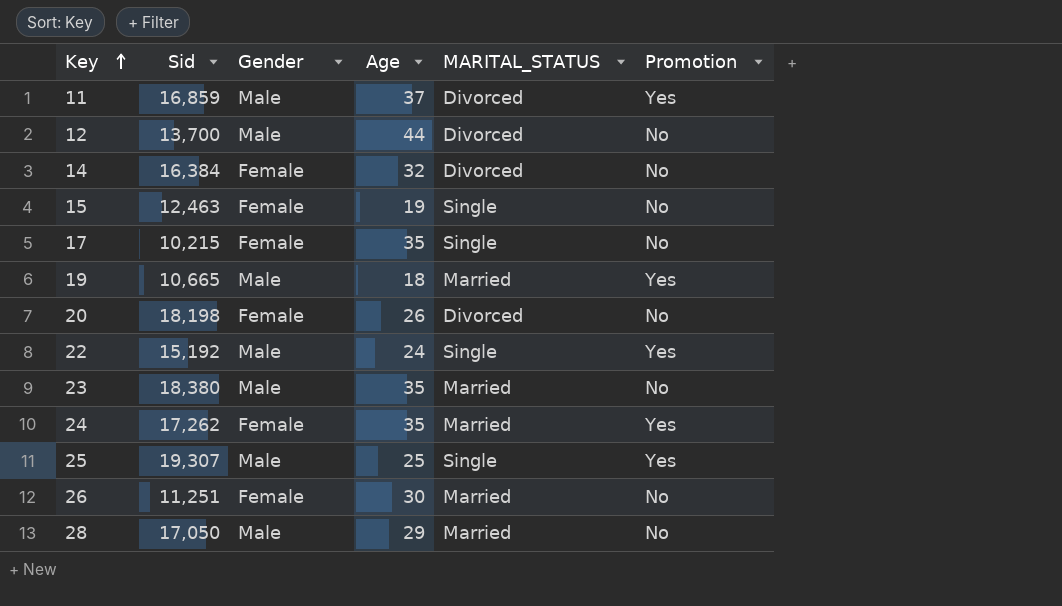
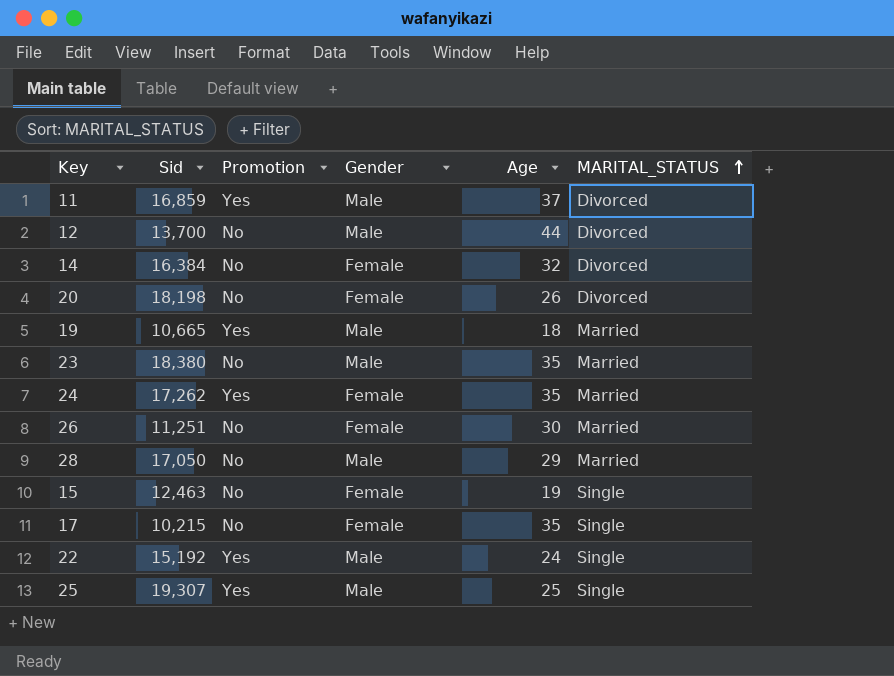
row order: Key ascending -> MARITAL_STATUS ascending
column Promotion | position: 6 -> 3

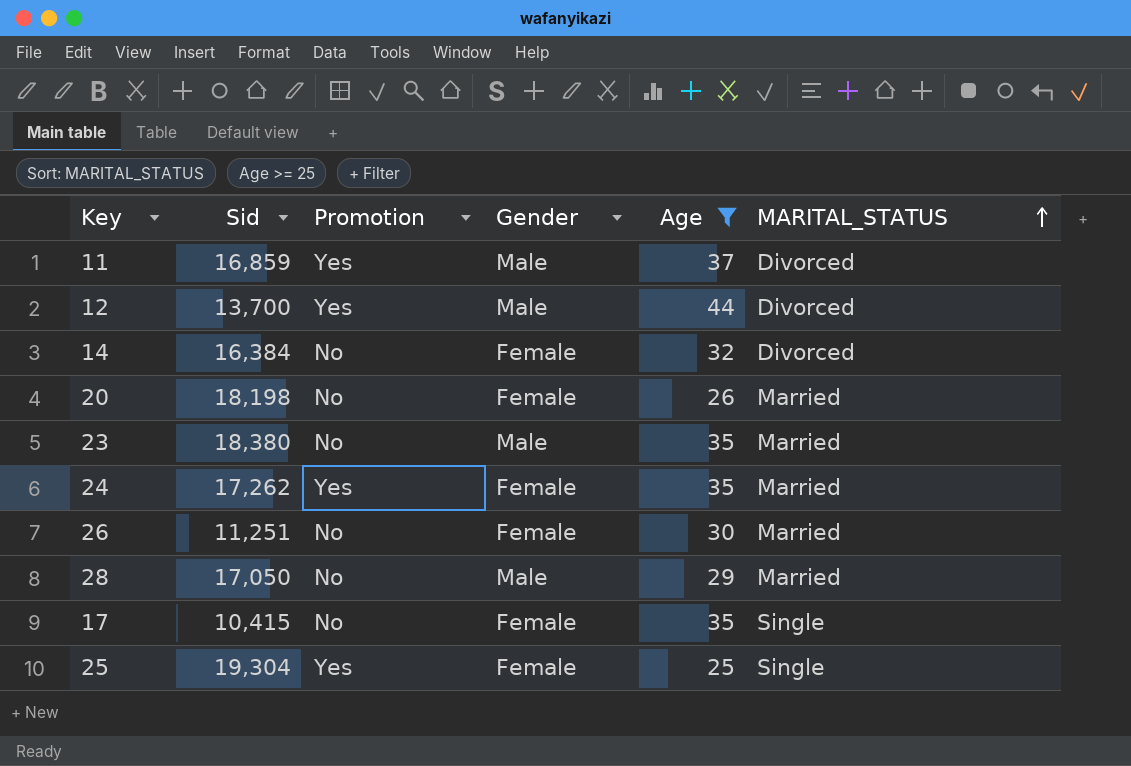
filter: none -> Age >= 25
12 | Promotion: No -> Yes
20 | MARITAL_STATUS: Divorced -> Married
17 | Sid: 10,215 -> 10,415
25 | Sid: 19,307 -> 19,304
25 | Gender: Male -> Female

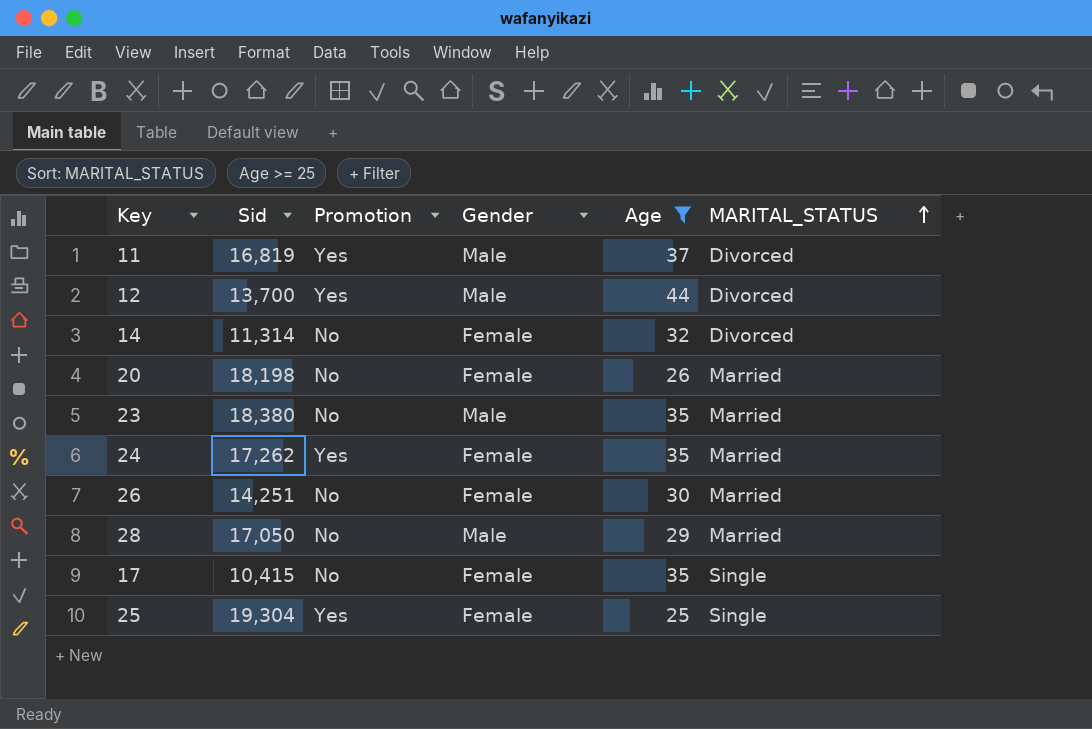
11 | Sid: 16,859 -> 16,819
14 | Sid: 16,384 -> 11,314
26 | Sid: 11,251 -> 14,251

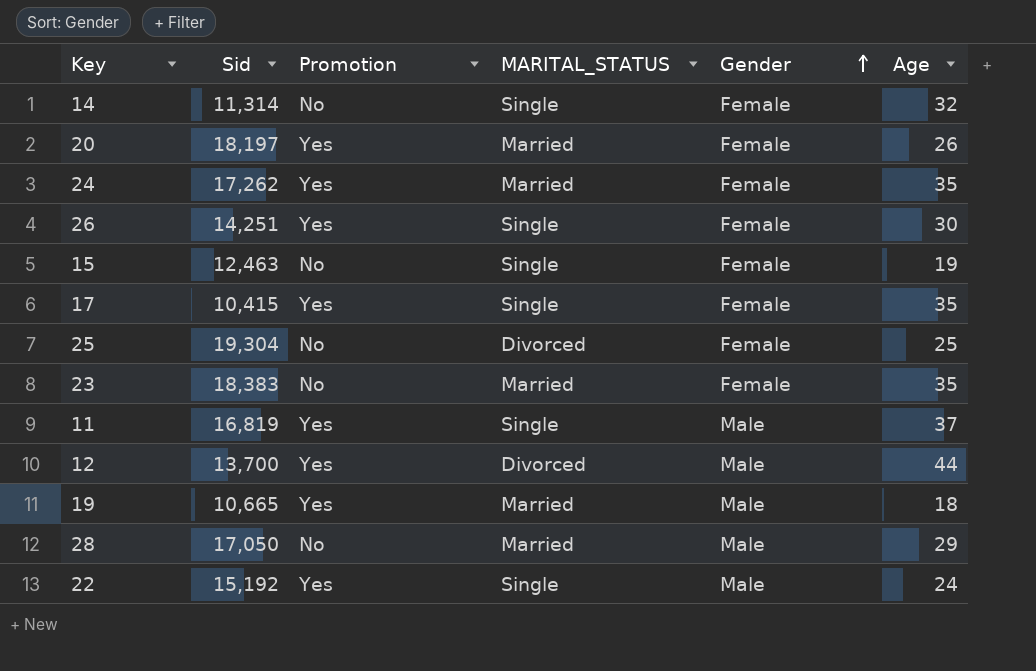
filter: Age >= 25 -> none
row order: MARITAL_STATUS ascending -> Gender ascending
column MARITAL_STATUS | position: 6 -> 4
14 | MARITAL_STATUS: Divorced -> Single
20 | Sid: 18,198 -> 18,197
20 | Promotion: No -> Yes
26 | Promotion: No -> Yes
26 | MARITAL_STATUS: Married -> Single
17 | Promotion: No -> Yes
25 | Promotion: Yes -> No
25 | MARITAL_STATUS: Single -> Divorced
23 | Sid: 18,380 -> 18,383
23 | Gender: Male -> Female
11 | MARITAL_STATUS: Divorced -> Single

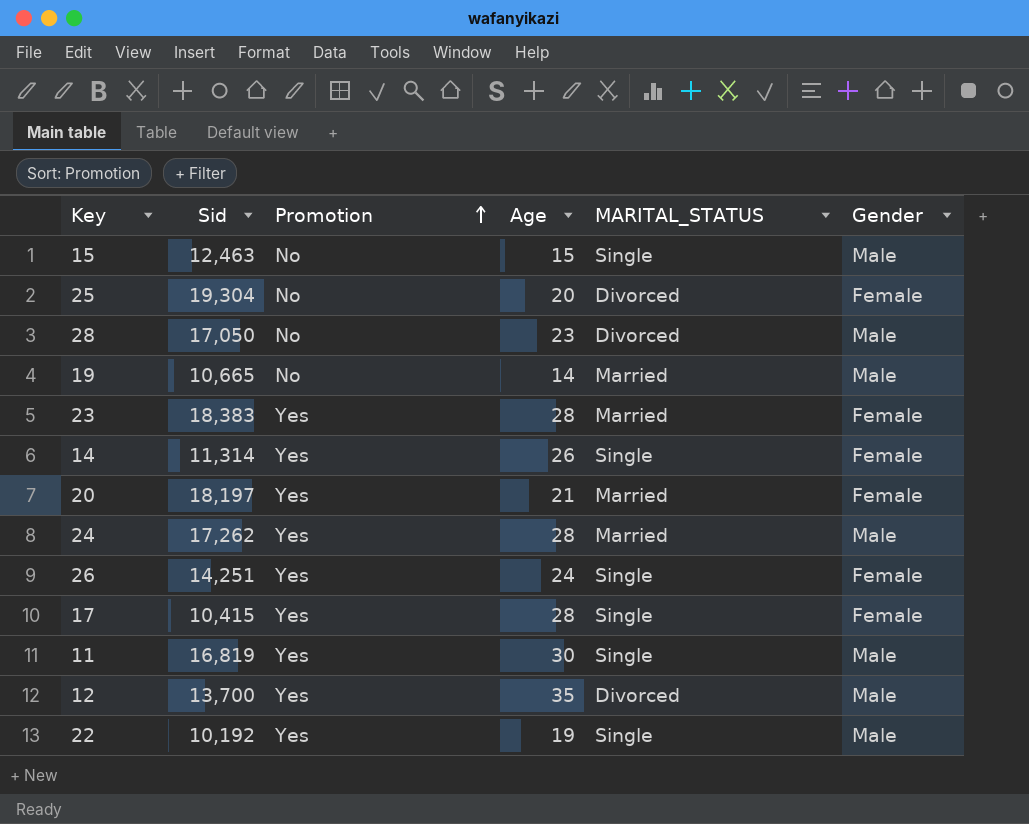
row order: Gender ascending -> Promotion ascending
column Age | position: 6 -> 4
15 | Age: 19 -> 15
15 | Gender: Female -> Male
25 | Age: 25 -> 20
28 | Age: 29 -> 23
28 | MARITAL_STATUS: Married -> Divorced
19 | Promotion: Yes -> No
19 | Age: 18 -> 14
23 | Promotion: No -> Yes
23 | Age: 35 -> 28
14 | Promotion: No -> Yes
14 | Age: 32 -> 26
20 | Age: 26 -> 21
24 | Age: 35 -> 28
24 | Gender: Female -> Male
26 | Age: 30 -> 24
17 | Age: 35 -> 28
11 | Age: 37 -> 30
12 | Age: 44 -> 35
22 | Sid: 15,192 -> 10,192
22 | Age: 24 -> 19

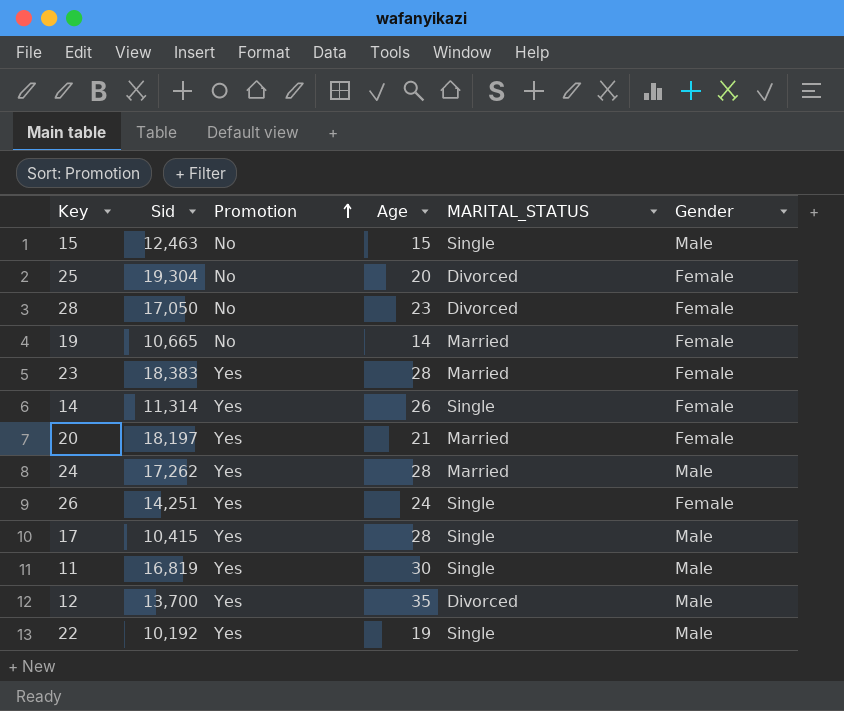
28 | Gender: Male -> Female
19 | Gender: Male -> Female
17 | Gender: Female -> Male

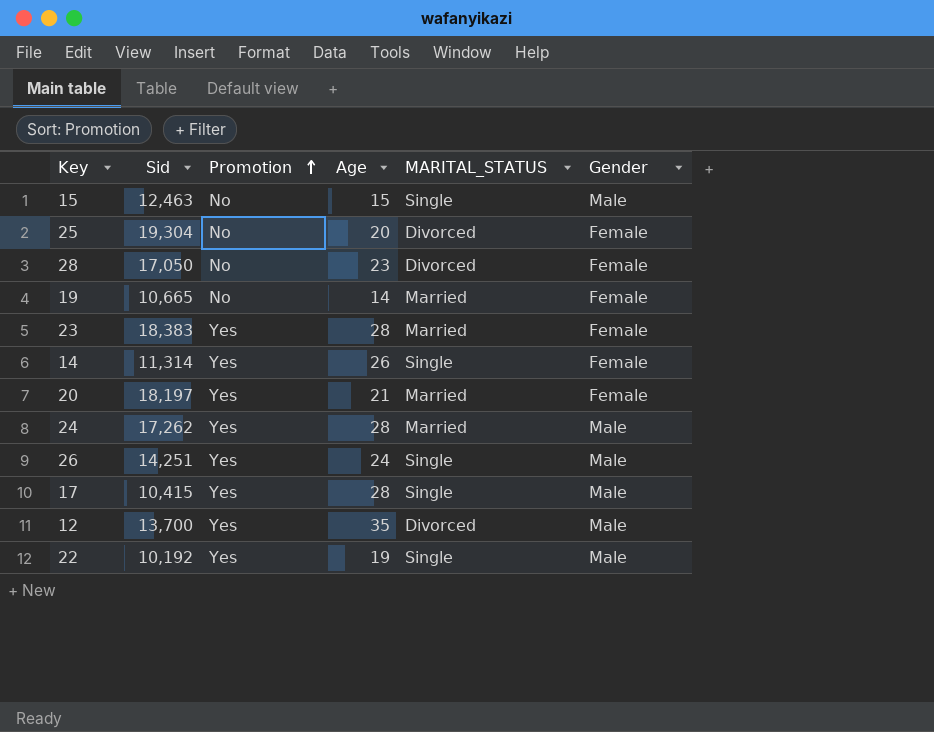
row 11: 16,819 | Yes | 30 | Single | Male -> none
26 | Gender: Female -> Male

